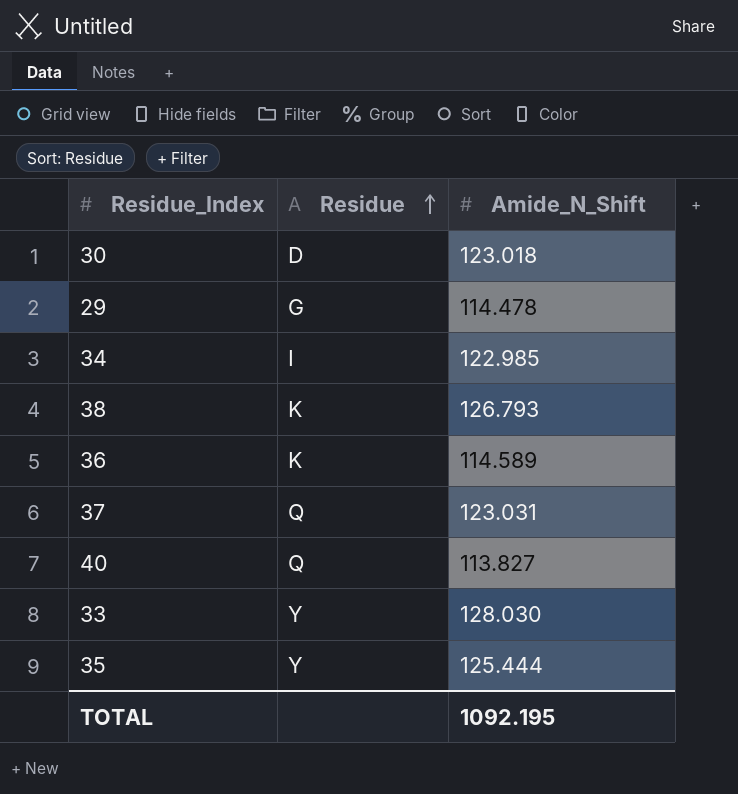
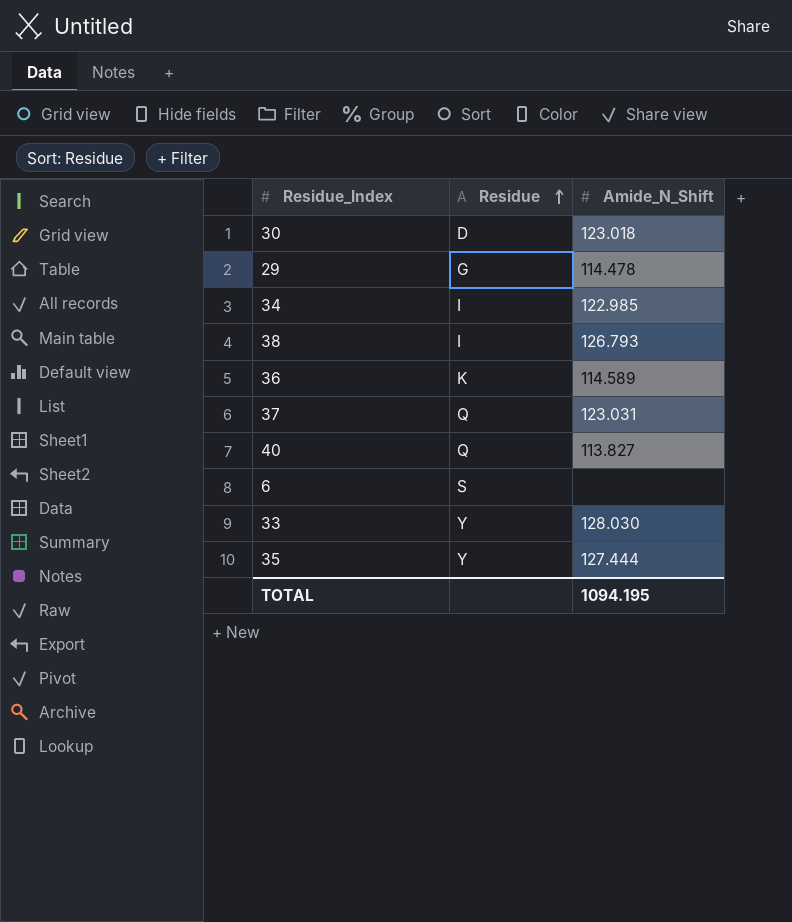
38 | Residue: K -> I
row 6: none -> S | none
35 | Amide_N_Shift: 125.444 -> 127.444
TOTAL | Amide_N_Shift: 1092.195 -> 1094.195

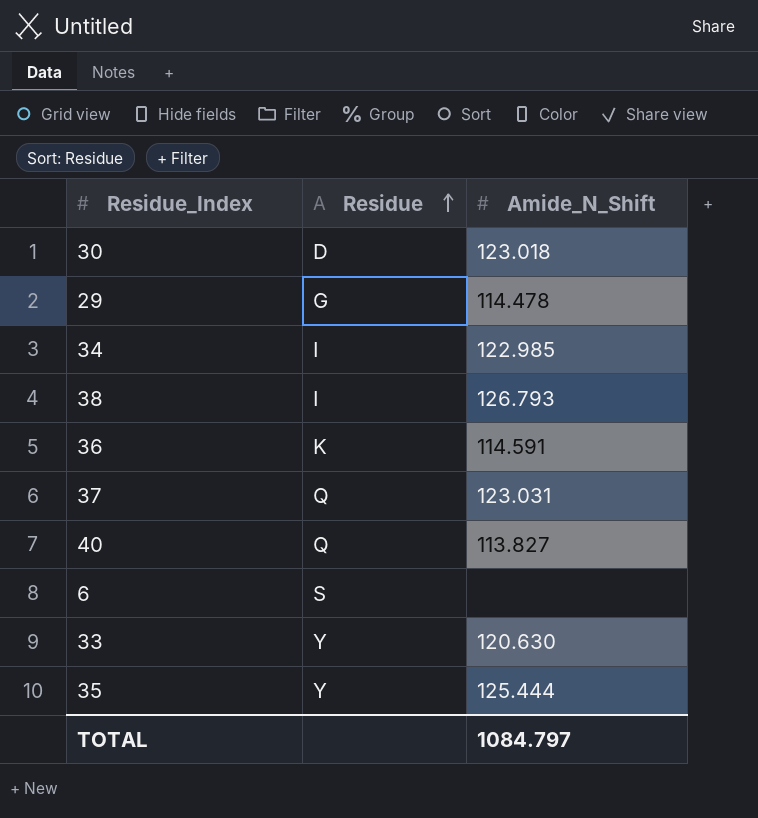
36 | Amide_N_Shift: 114.589 -> 114.591
33 | Amide_N_Shift: 128.030 -> 120.630
35 | Amide_N_Shift: 127.444 -> 125.444
TOTAL | Amide_N_Shift: 1094.195 -> 1084.797

